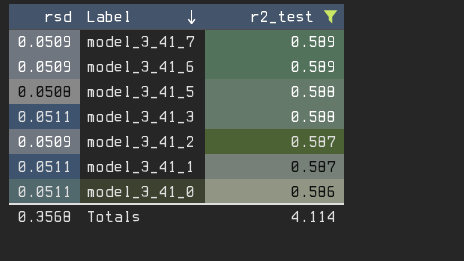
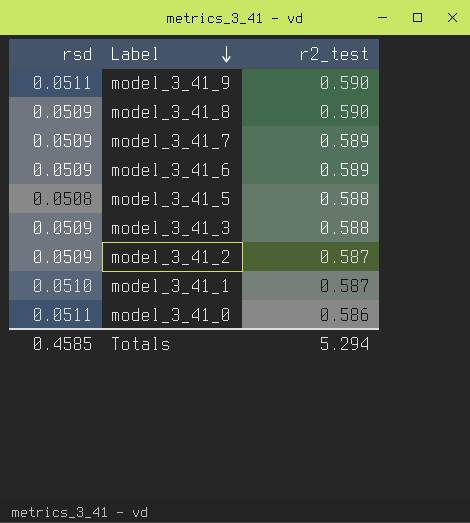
filter: r2_test != 0.590 -> none
model_3_41_3 | rsd: 0.0511 -> 0.0509
model_3_41_1 | rsd: 0.0511 -> 0.0510
Totals | rsd: 0.3568 -> 0.4585
Totals | r2_test: 4.114 -> 5.294

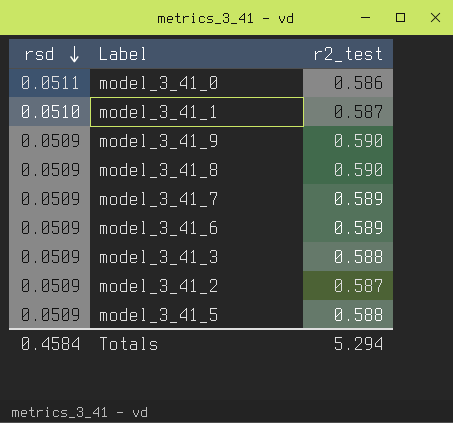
row order: Label descending -> rsd descending
model_3_41_9 | rsd: 0.0511 -> 0.0509
model_3_41_5 | rsd: 0.0508 -> 0.0509
Totals | rsd: 0.4585 -> 0.4584

